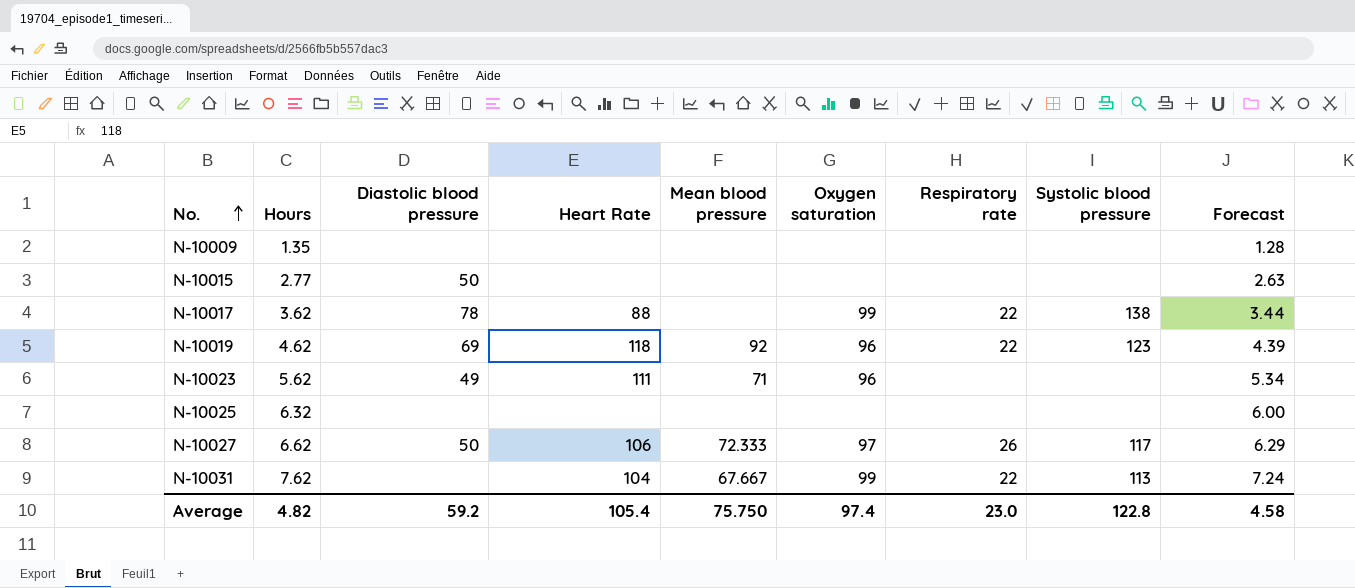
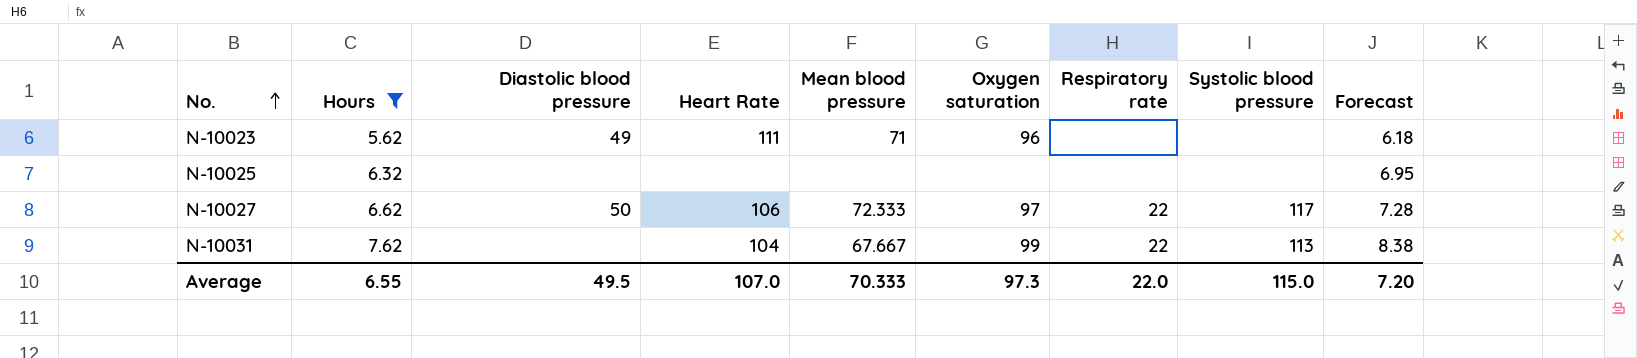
filter: none -> Hours >= 5.62
column Forecast | formula: [Hours] * 0.95 -> [Hours] * 1.1
N-10027 | Respiratory rate: 26 -> 22
Average | Hours: 4.82 -> 6.55
Average | Diastolic blood pressure: 59.2 -> 49.5
Average | Heart Rate: 105.4 -> 107.0
Average | Mean blood pressure: 75.750 -> 70.333
Average | Oxygen saturation: 97.4 -> 97.3
Average | Respiratory rate: 23.0 -> 22.0
Average | Systolic blood pressure: 122.8 -> 115.0
Average | Forecast: 4.58 -> 7.20

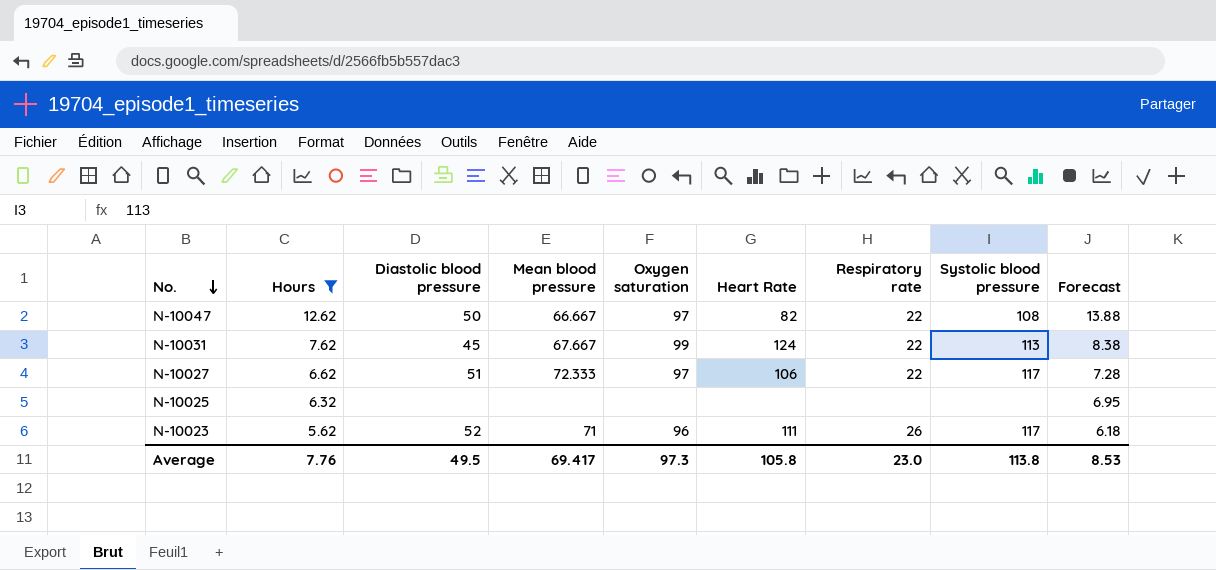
row order: No. ascending -> No. descending
column Heart Rate | position: 4 -> 6
row N-10047: none -> 12.62 | 50 | 66.667 | 97 | 82 | 22 | 108 | 13.88
N-10031 | Diastolic blood pressure: none -> 45
N-10031 | Heart Rate: 104 -> 124
N-10027 | Diastolic blood pressure: 50 -> 51
N-10023 | Diastolic blood pressure: 49 -> 52
N-10023 | Respiratory rate: none -> 26
N-10023 | Systolic blood pressure: none -> 117
Average | Hours: 6.55 -> 7.76
Average | Mean blood pressure: 70.333 -> 69.417
Average | Heart Rate: 107.0 -> 105.8
Average | Respiratory rate: 22.0 -> 23.0
Average | Systolic blood pressure: 115.0 -> 113.8
Average | Forecast: 7.20 -> 8.53

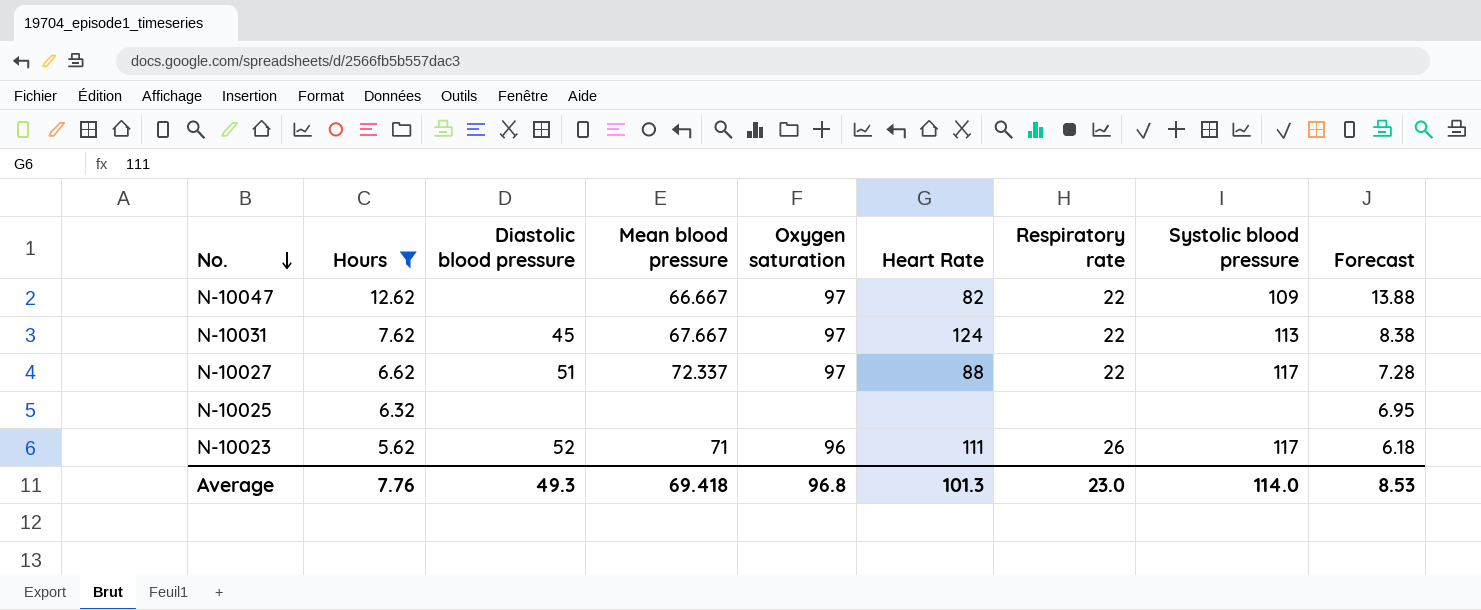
N-10047 | Diastolic blood pressure: 50 -> none
N-10047 | Systolic blood pressure: 108 -> 109
N-10031 | Oxygen saturation: 99 -> 97
N-10027 | Mean blood pressure: 72.333 -> 72.337
N-10027 | Heart Rate: 106 -> 88
Average | Diastolic blood pressure: 49.5 -> 49.3
Average | Mean blood pressure: 69.417 -> 69.418
Average | Oxygen saturation: 97.3 -> 96.8
Average | Heart Rate: 105.8 -> 101.3
Average | Systolic blood pressure: 113.8 -> 114.0

